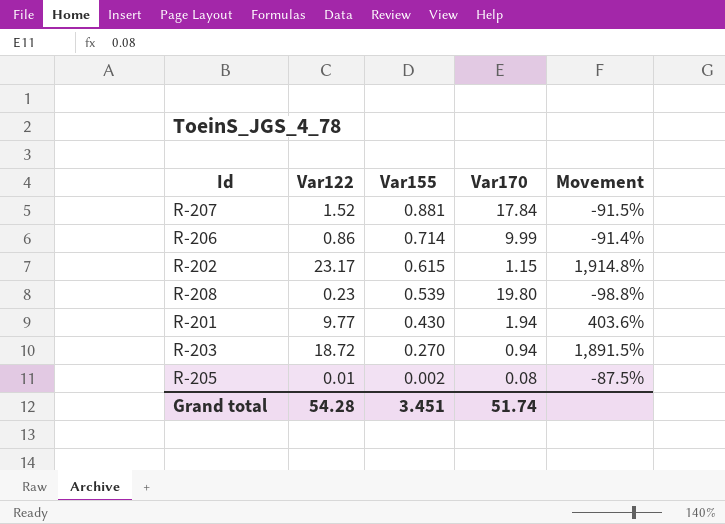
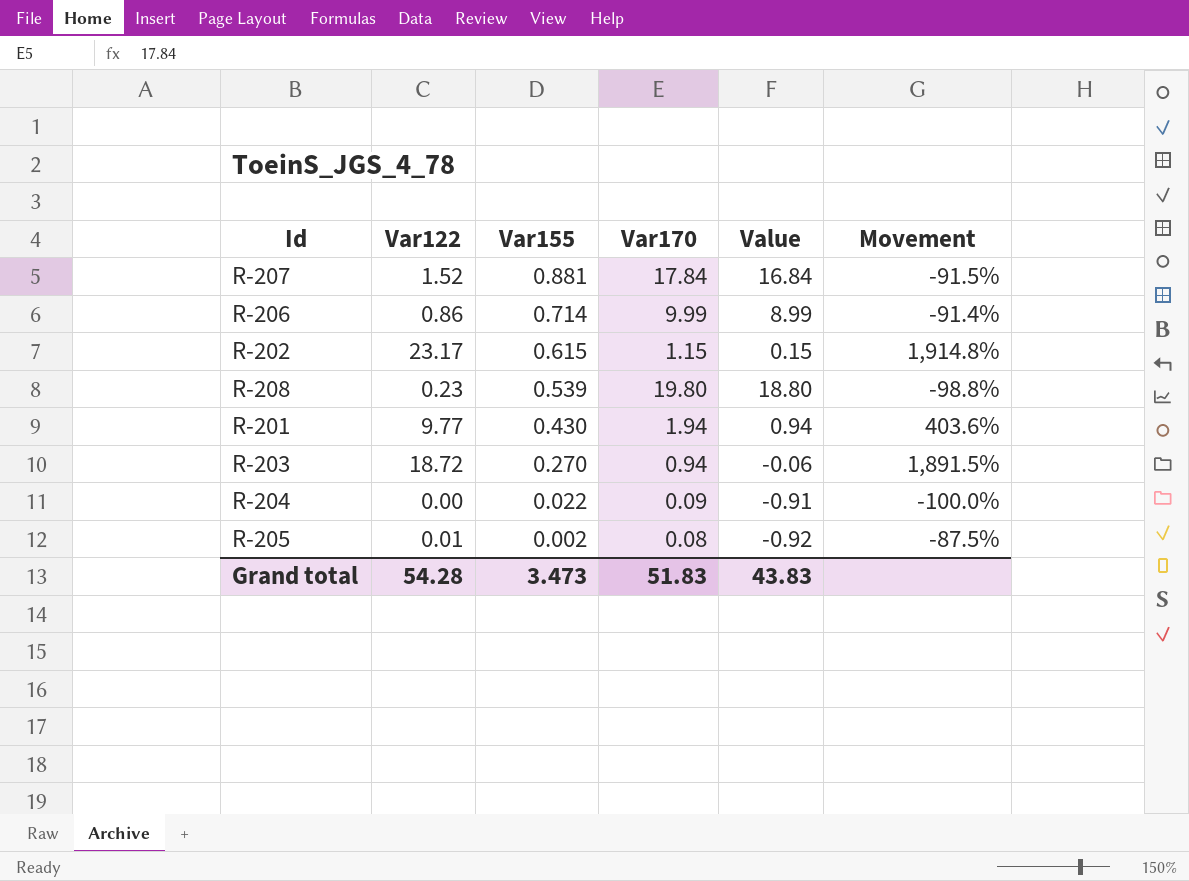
column Value | formula: none -> [Var170] - 1
row R-204: none -> 0.00 | 0.022 | 0.09 | -0.91 | -100.0%
Grand total | Var155: 3.451 -> 3.473
Grand total | Var170: 51.74 -> 51.83

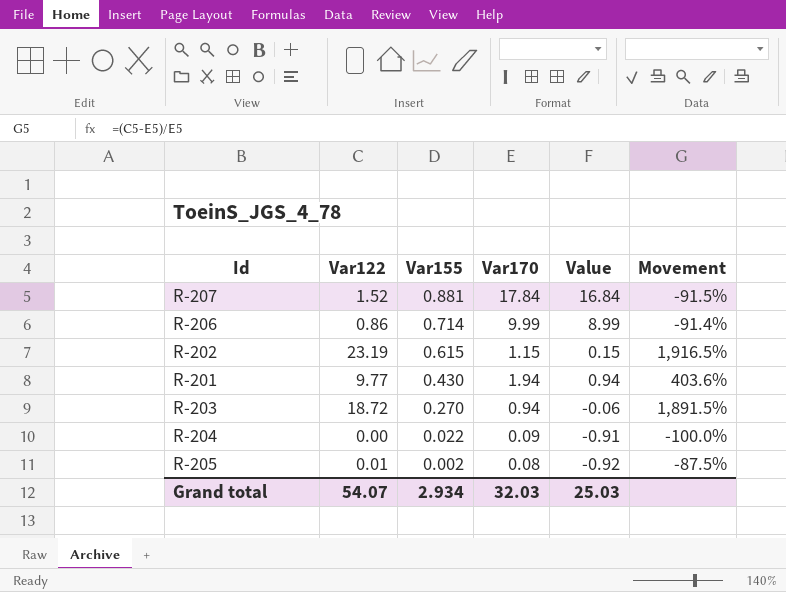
row R-208: 0.23 | 0.539 | 19.80 | 18.80 | -98.8% -> none
R-202 | Var122: 23.17 -> 23.19
R-202 | Movement: 1,914.8% -> 1,916.5%
Grand total | Var122: 54.28 -> 54.07
Grand total | Var155: 3.473 -> 2.934
Grand total | Var170: 51.83 -> 32.03
Grand total | Value: 43.83 -> 25.03

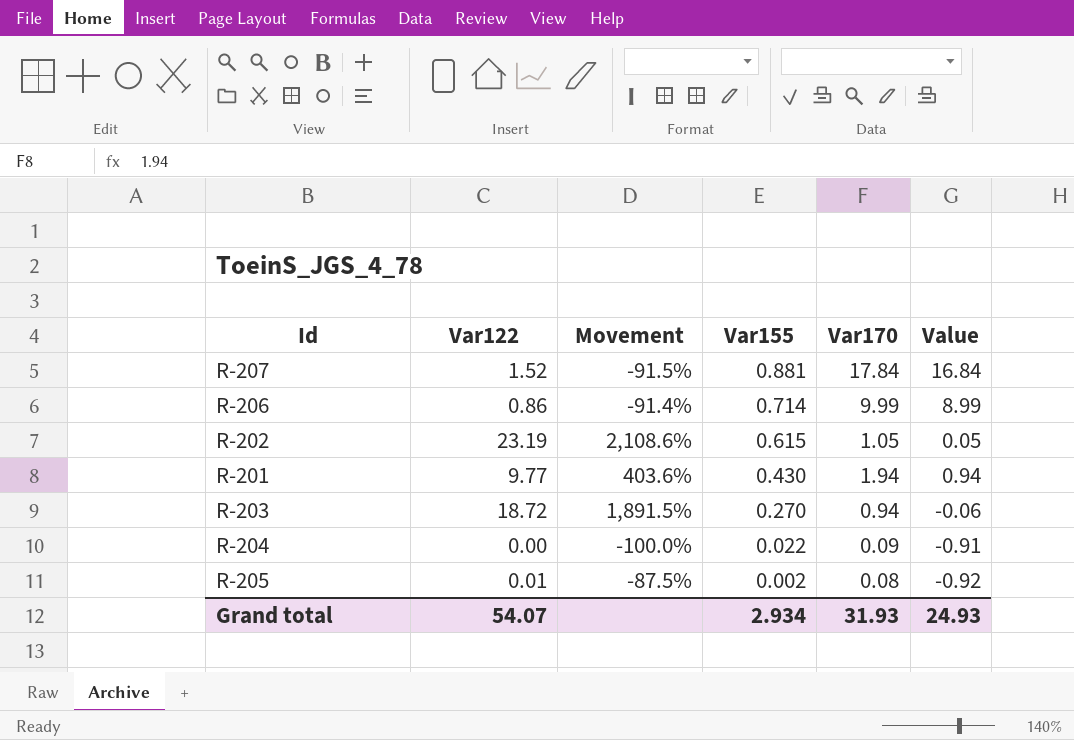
column Movement | position: 6 -> 3
R-202 | Movement: 1,916.5% -> 2,108.6%
R-202 | Var170: 1.15 -> 1.05
R-202 | Value: 0.15 -> 0.05
Grand total | Var170: 32.03 -> 31.93
Grand total | Value: 25.03 -> 24.93

